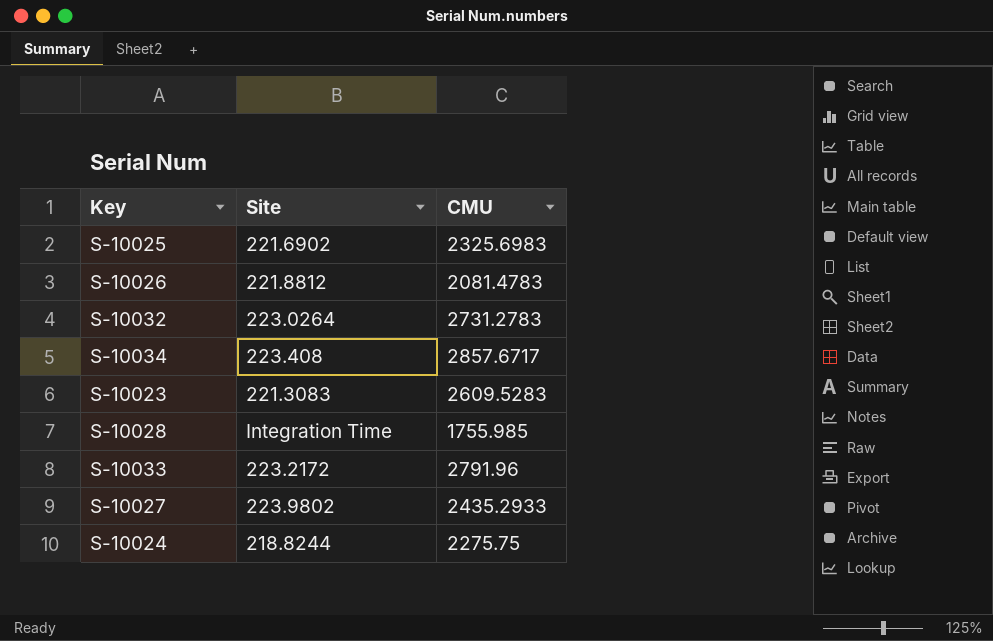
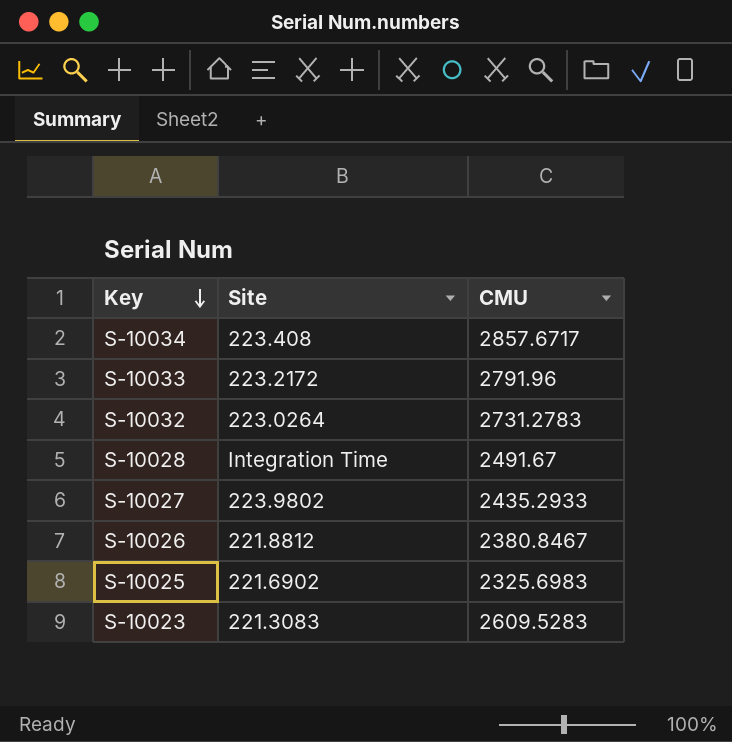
row order: none -> Key descending
row S-10024: 218.8244 | 2275.75 -> none
S-10028 | CMU: 1755.985 -> 2491.67
S-10026 | CMU: 2081.4783 -> 2380.8467

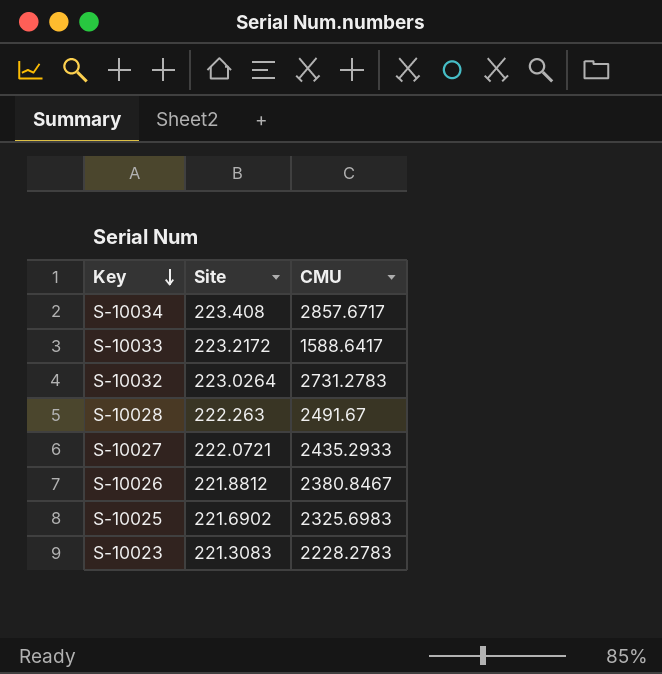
S-10033 | CMU: 2791.96 -> 1588.6417
S-10028 | Site: Integration Time -> 222.263
S-10027 | Site: 223.9802 -> 222.0721
S-10023 | CMU: 2609.5283 -> 2228.2783

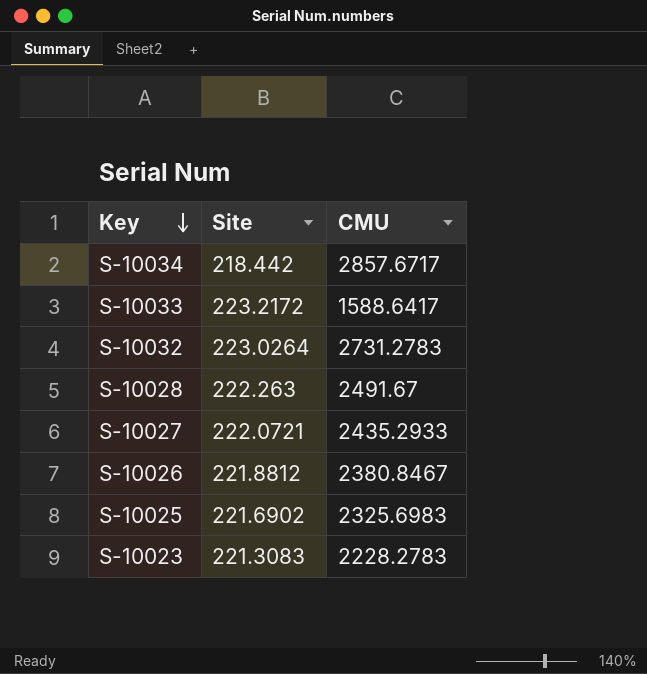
S-10034 | Site: 223.408 -> 218.442

